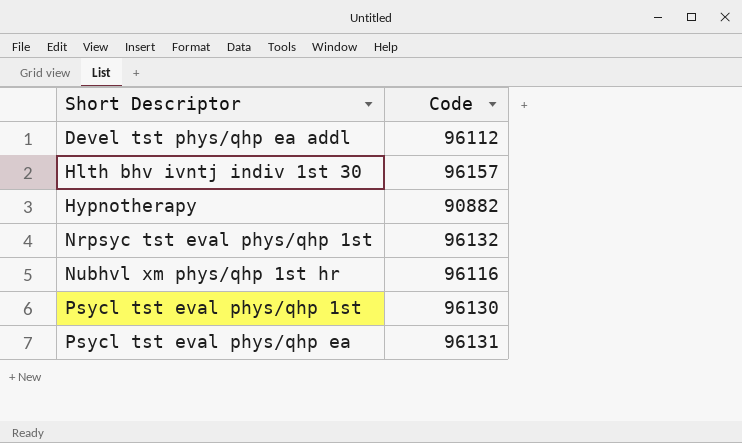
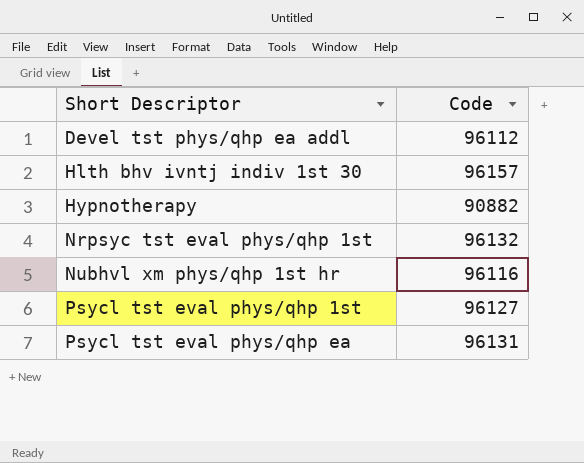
Psycl tst eval phys/qhp 1st | Code: 96130 -> 96127

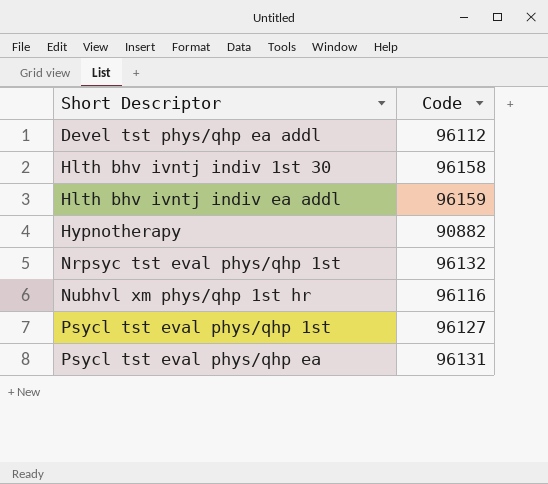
Hlth bhv ivntj indiv 1st 30 | Code: 96157 -> 96158
row Hlth bhv ivntj indiv ea addl: none -> 96159

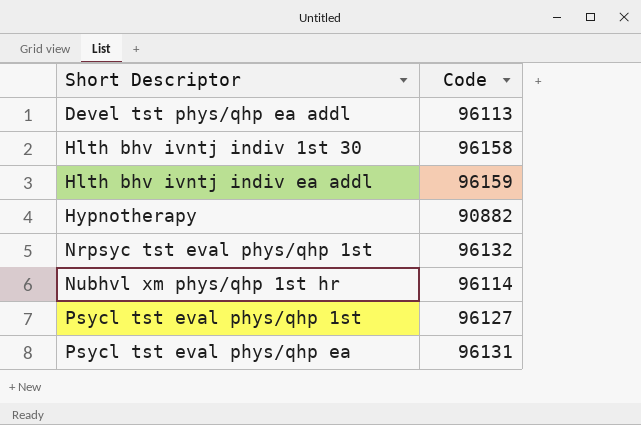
Devel tst phys/qhp ea addl | Code: 96112 -> 96113
Nubhvl xm phys/qhp 1st hr | Code: 96116 -> 96114

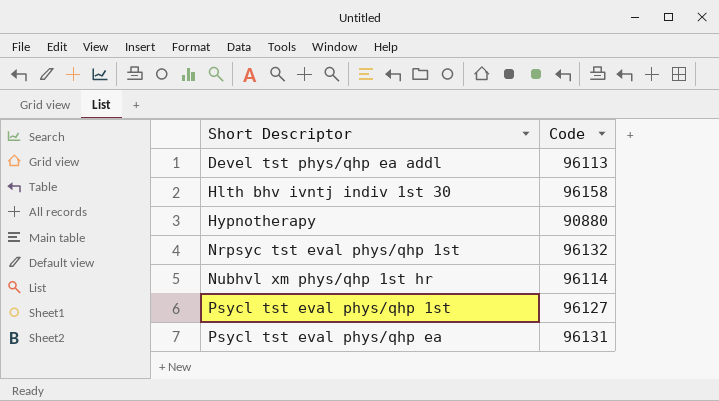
row Hlth bhv ivntj indiv ea addl: 96159 -> none
Hypnotherapy | Code: 90882 -> 90880

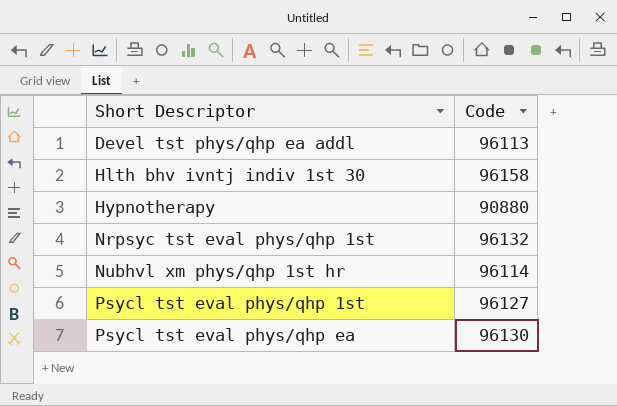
Psycl tst eval phys/qhp ea | Code: 96131 -> 96130

